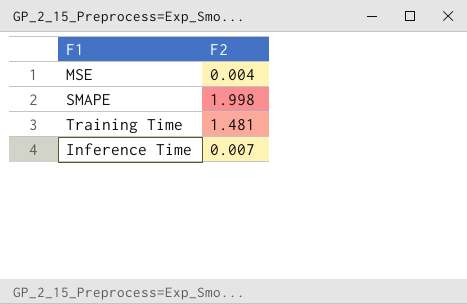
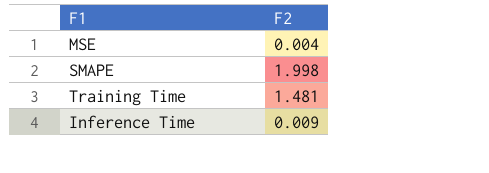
Inference Time | F2: 0.007 -> 0.009

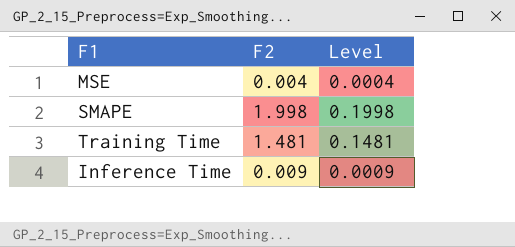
column Level | formula: none -> [F2] * 0.1

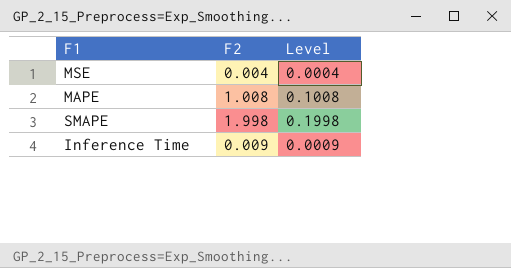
row Training Time: 1.481 | 0.1481 -> none
row MAPE: none -> 1.008 | 0.1008

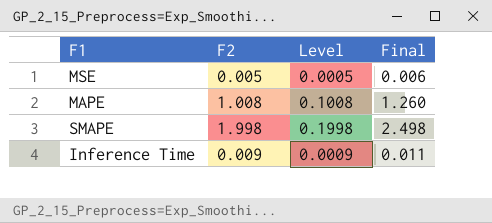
column Final | formula: none -> [F2] * 1.25
MSE | F2: 0.004 -> 0.005
MSE | Level: 0.0004 -> 0.0005

